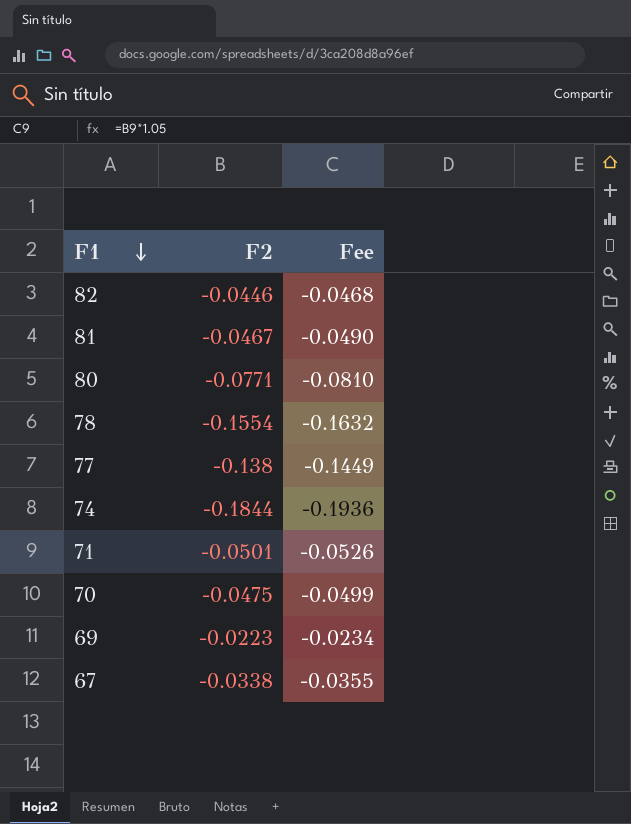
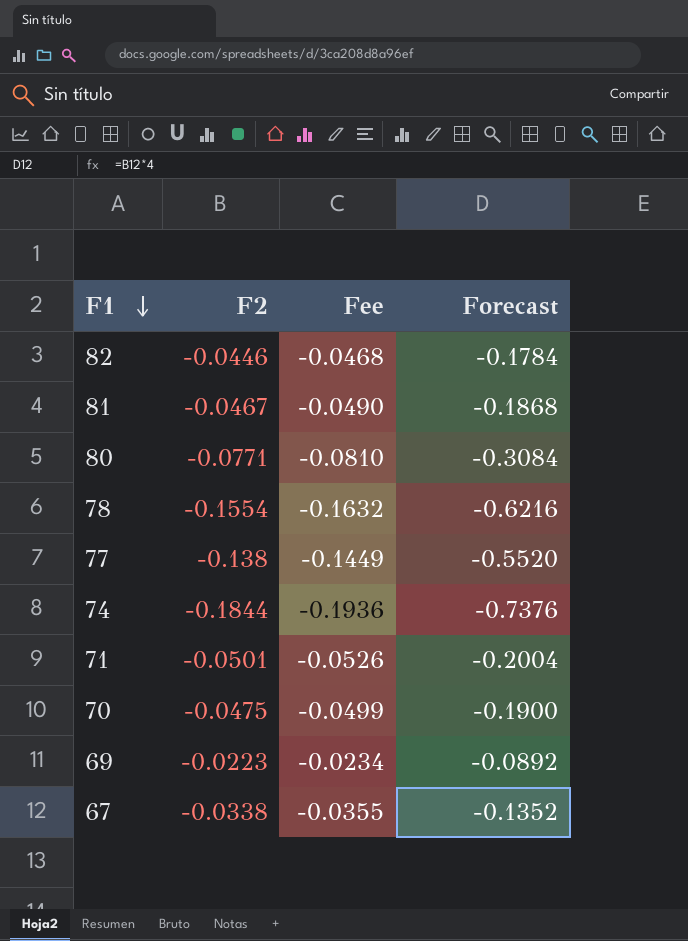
column Forecast | formula: none -> [F2] * 4

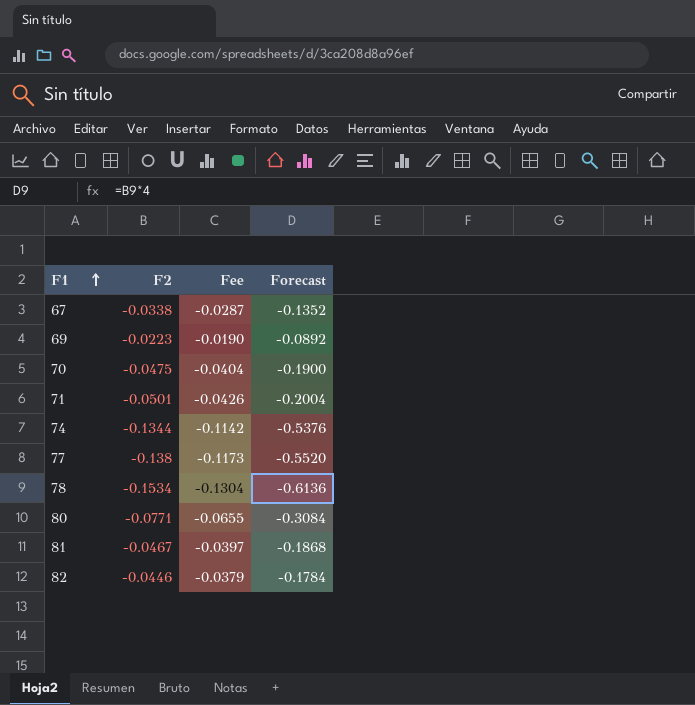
row order: F1 descending -> F1 ascending
column Fee | formula: [F2] * 1.05 -> [F2] * 0.85
74 | F2: -0.1844 -> -0.1344
74 | Forecast: -0.7376 -> -0.5376
78 | F2: -0.1554 -> -0.1534
78 | Forecast: -0.6216 -> -0.6136

